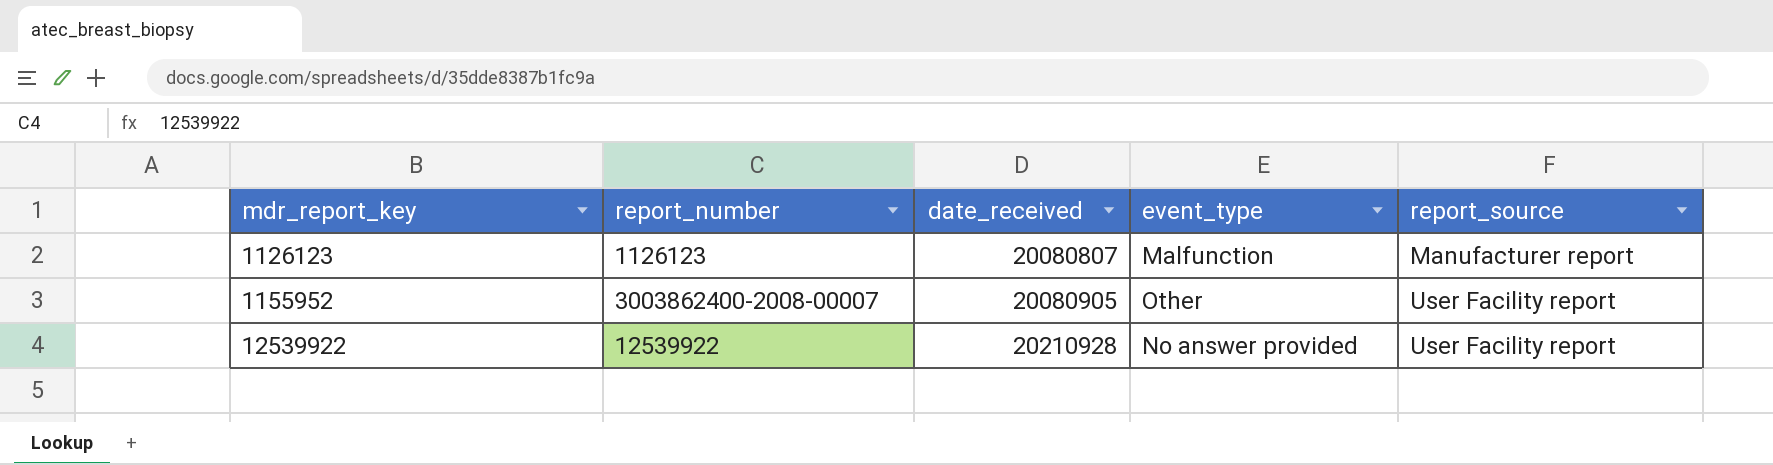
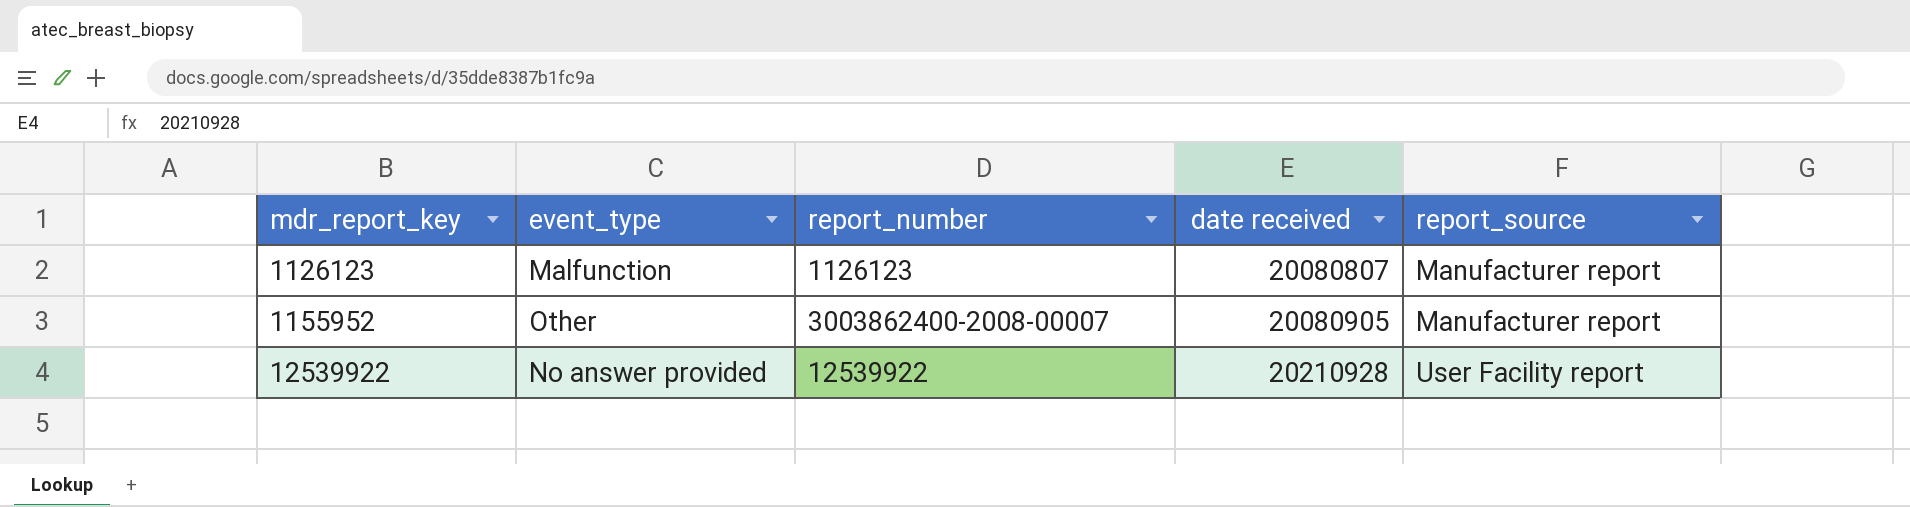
column event_type | position: 4 -> 2
column name: date_received -> date received
1155952 | report_source: User Facility report -> Manufacturer report

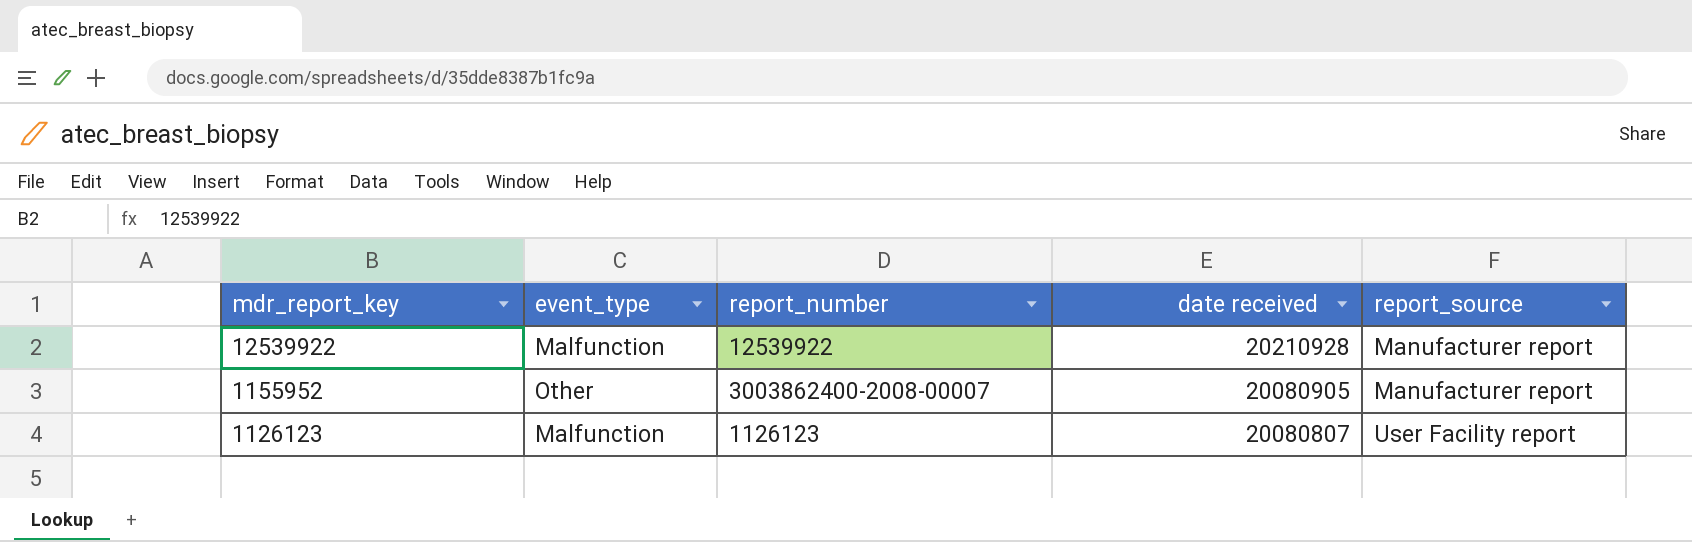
row order: mdr_report_key ascending -> mdr_report_key descending
12539922 | event_type: No answer provided -> Malfunction
12539922 | report_source: User Facility report -> Manufacturer report
1126123 | report_source: Manufacturer report -> User Facility report

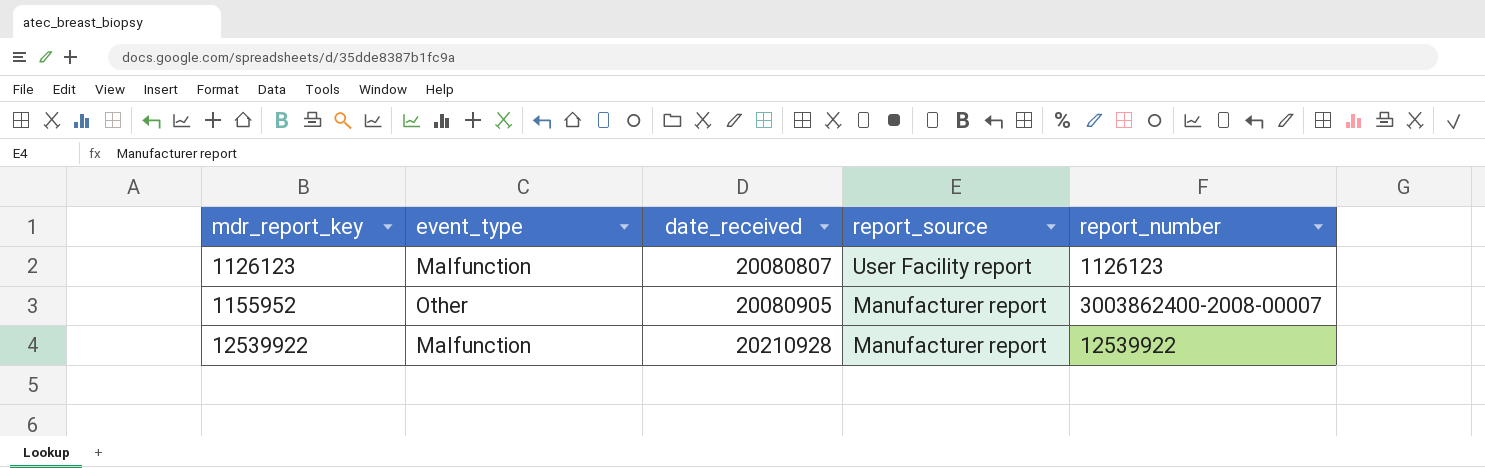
row order: mdr_report_key descending -> mdr_report_key ascending
column name: date received -> date_received
column report_number | position: 3 -> 5

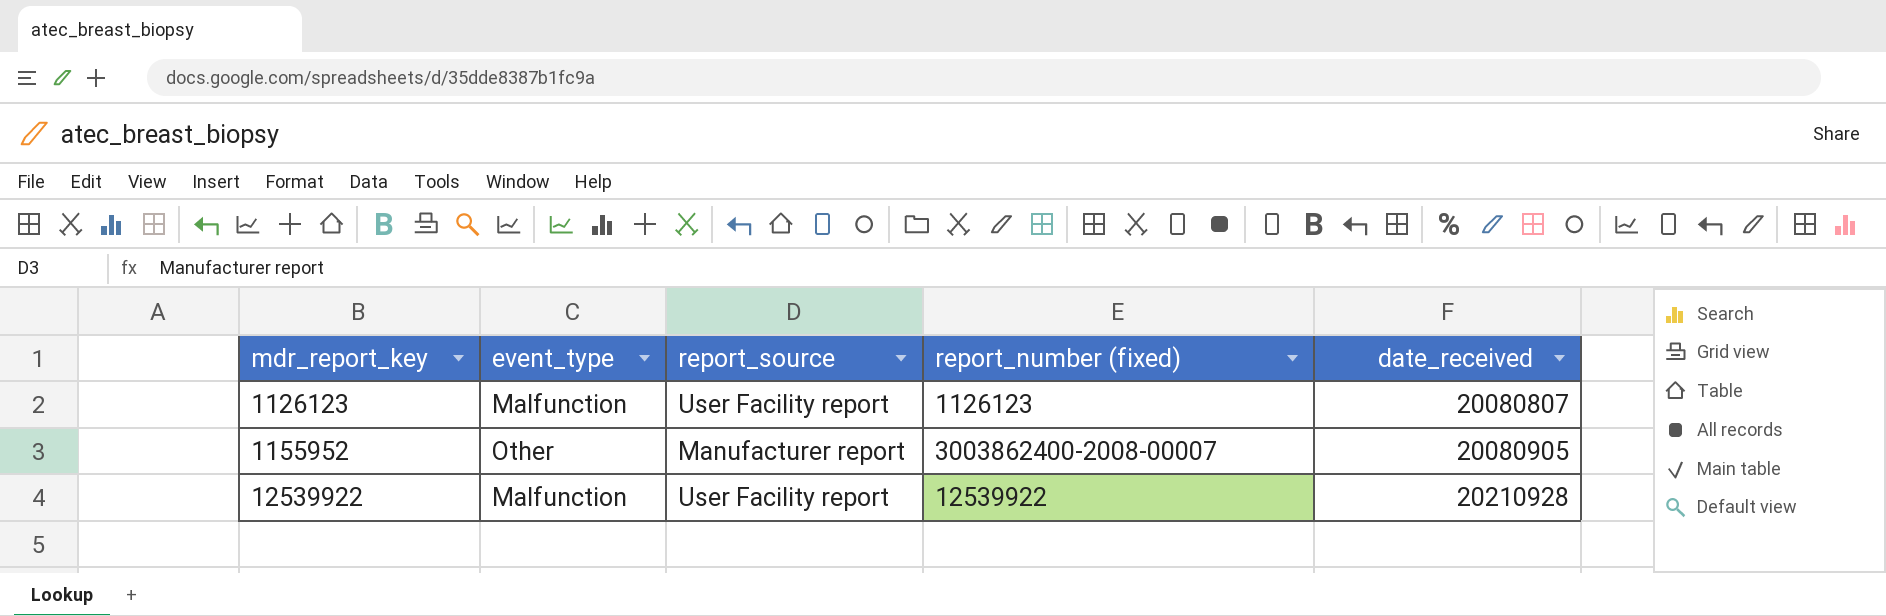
column name: report_number -> report_number (fixed)
column date_received | position: 3 -> 5
12539922 | report_source: Manufacturer report -> User Facility report

